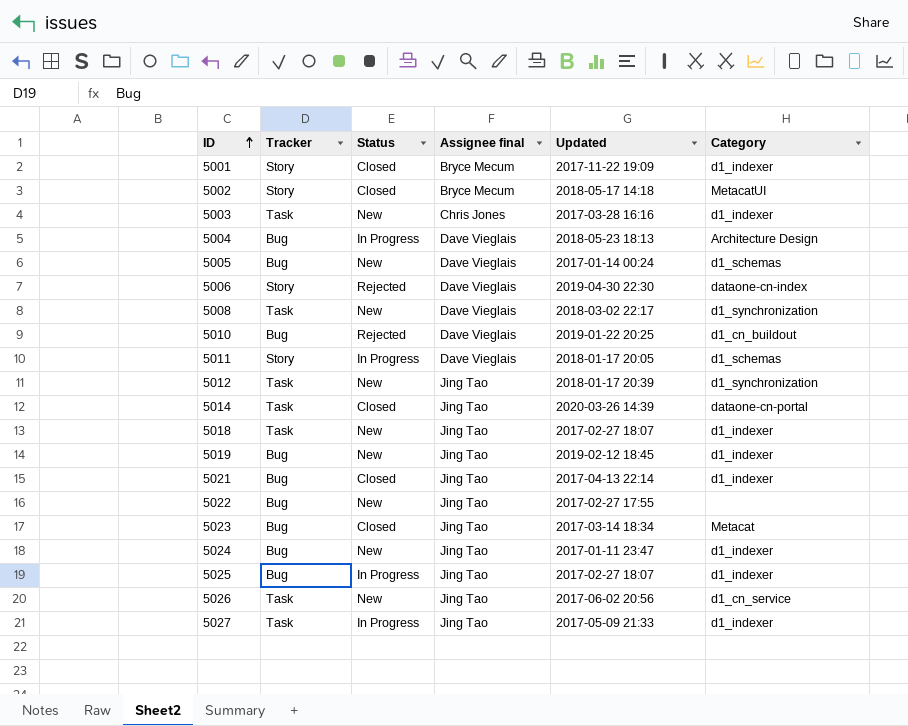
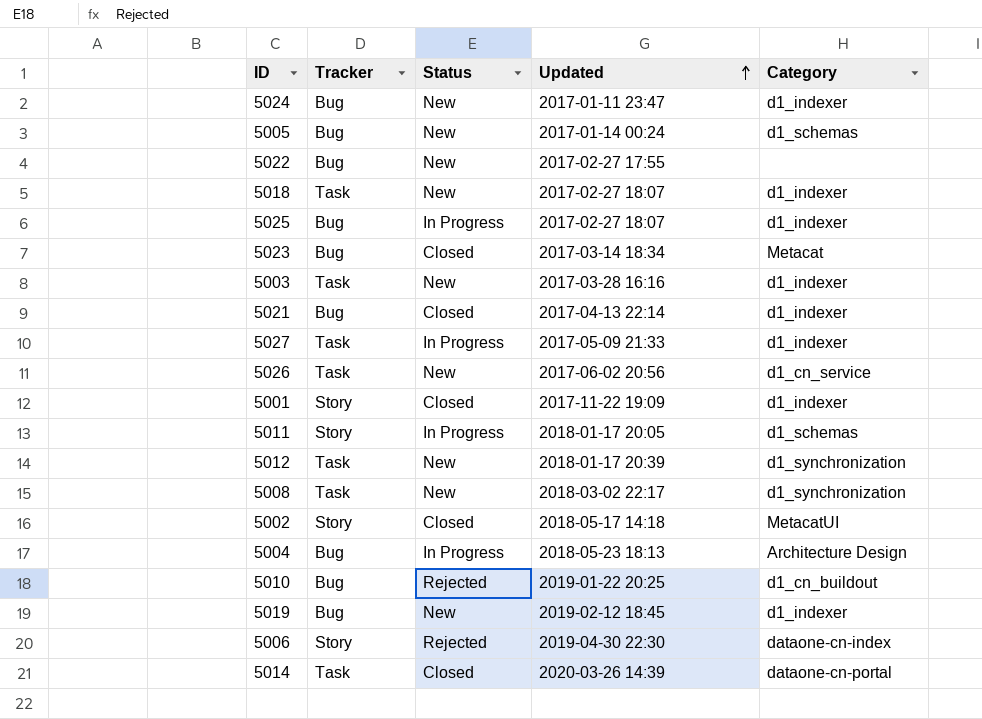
row order: ID ascending -> Updated ascending
column Assignee final | position: 4 -> none

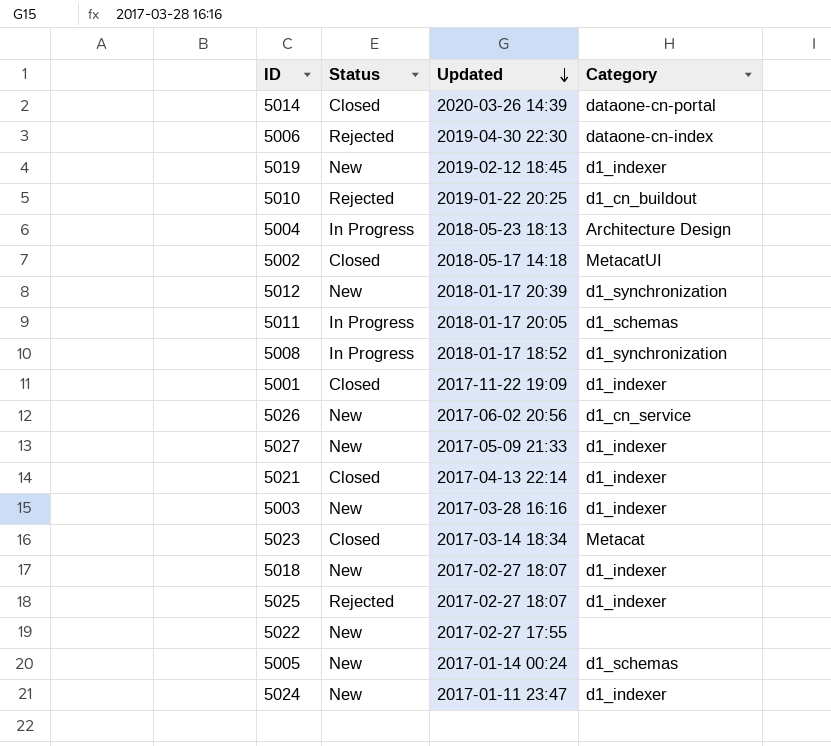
row order: Updated ascending -> Updated descending
column Tracker | position: 2 -> none
5008 | Status: New -> In Progress
5008 | Updated: 2018-03-02 22:17 -> 2018-01-17 18:52
5027 | Status: In Progress -> New
5025 | Status: In Progress -> Rejected

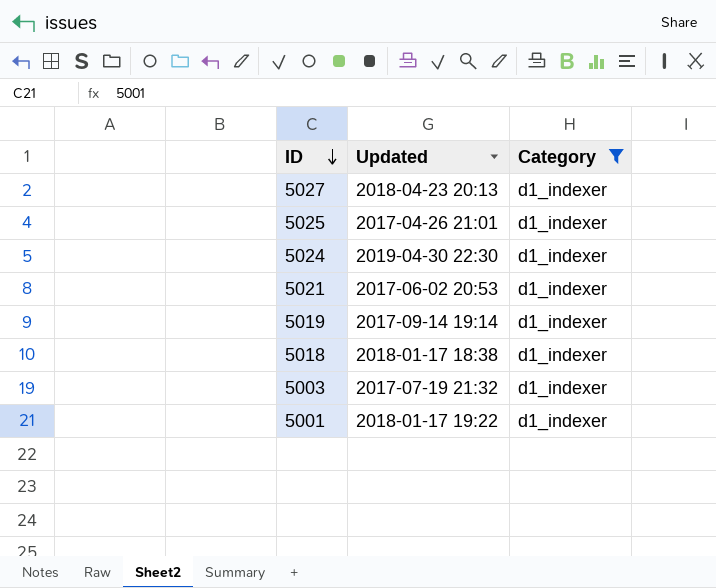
filter: none -> Category = d1_indexer
row order: Updated descending -> ID descending
column Status | position: 2 -> none
5027 | Updated: 2017-05-09 21:33 -> 2018-04-23 20:13
5025 | Updated: 2017-02-27 18:07 -> 2017-04-26 21:01
5024 | Updated: 2017-01-11 23:47 -> 2019-04-30 22:30
5021 | Updated: 2017-04-13 22:14 -> 2017-06-02 20:53
5019 | Updated: 2019-02-12 18:45 -> 2017-09-14 19:14
5018 | Updated: 2017-02-27 18:07 -> 2018-01-17 18:38
5003 | Updated: 2017-03-28 16:16 -> 2017-07-19 21:32
5001 | Updated: 2017-11-22 19:09 -> 2018-01-17 19:22

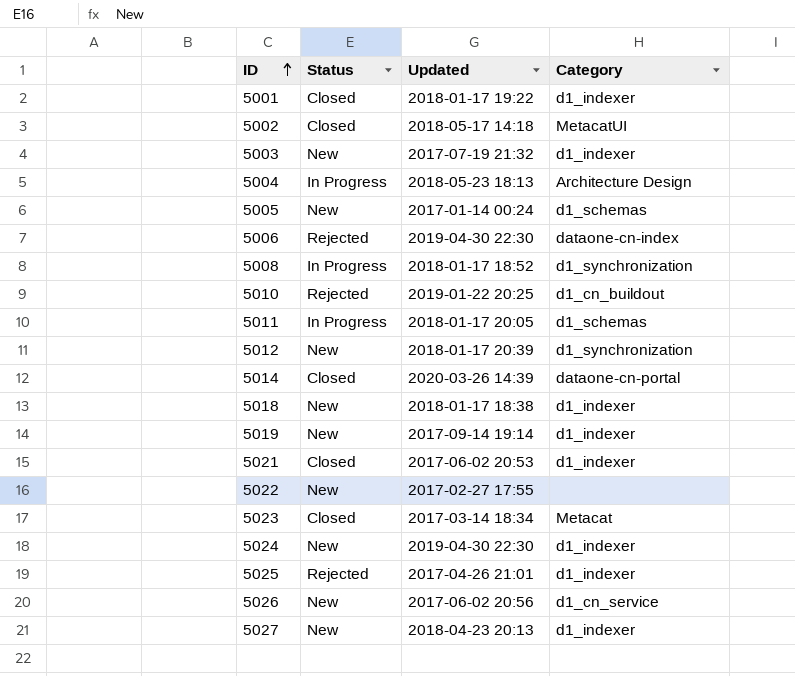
filter: Category = d1_indexer -> none
row order: ID descending -> ID ascending
column Status | position: none -> 2

